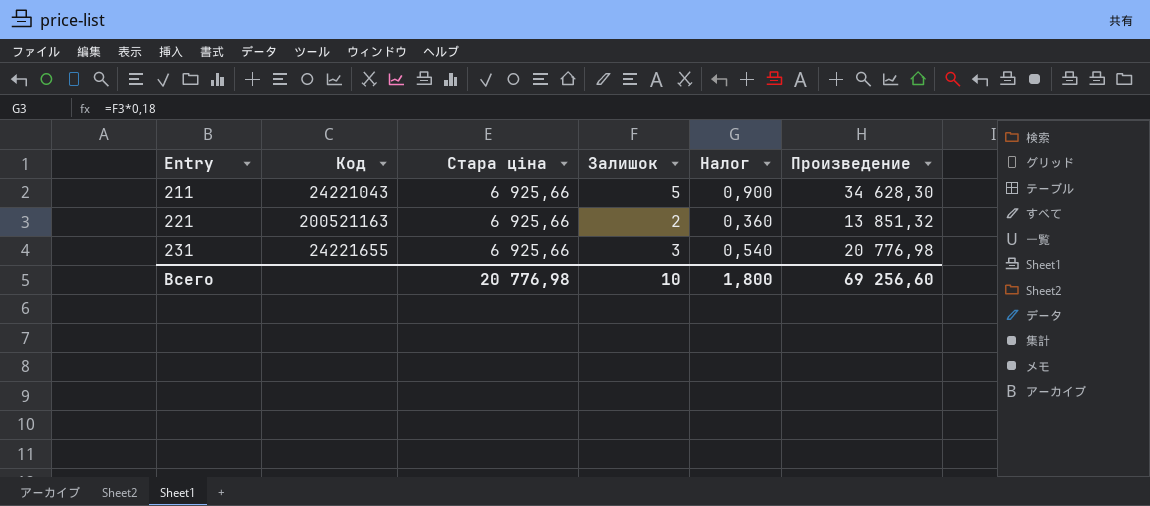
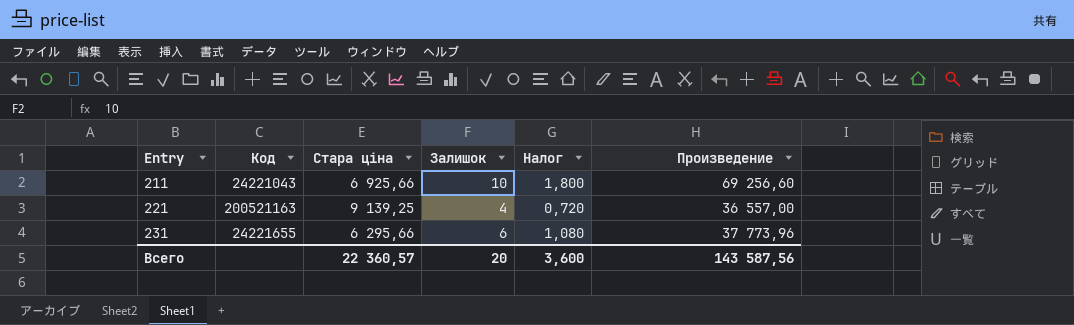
211 | Залишок: 5 -> 10
211 | Налог: 0,900 -> 1,800
211 | Произведение: 34 628,30 -> 69 256,60
221 | Стара ціна: 6 925,66 -> 9 139,25
221 | Залишок: 2 -> 4
221 | Налог: 0,360 -> 0,720
221 | Произведение: 13 851,32 -> 36 557,00
231 | Стара ціна: 6 925,66 -> 6 295,66
231 | Залишок: 3 -> 6
231 | Налог: 0,540 -> 1,080
231 | Произведение: 20 776,98 -> 37 773,96
Всего | Стара ціна: 20 776,98 -> 22 360,57
Всего | Залишок: 10 -> 20
Всего | Налог: 1,800 -> 3,600
Всего | Произведение: 69 256,60 -> 143 587,56

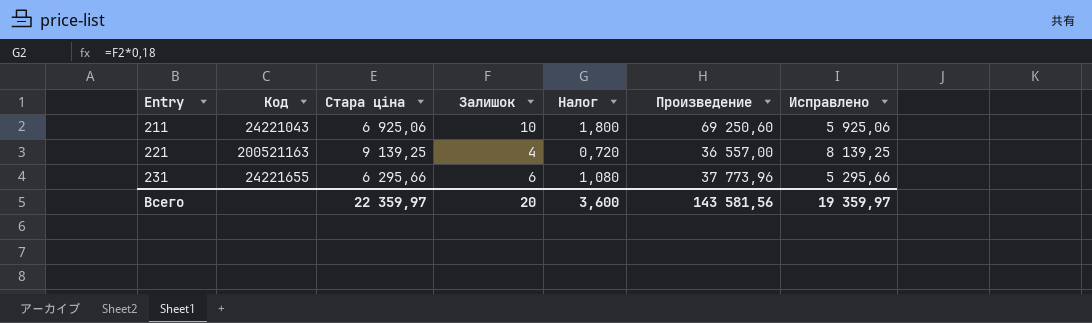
column Исправлено | formula: none -> [Стара ціна] - 1000
211 | Стара ціна: 6 925,66 -> 6 925,06
211 | Произведение: 69 256,60 -> 69 250,60
Всего | Стара ціна: 22 360,57 -> 22 359,97
Всего | Произведение: 143 587,56 -> 143 581,56

